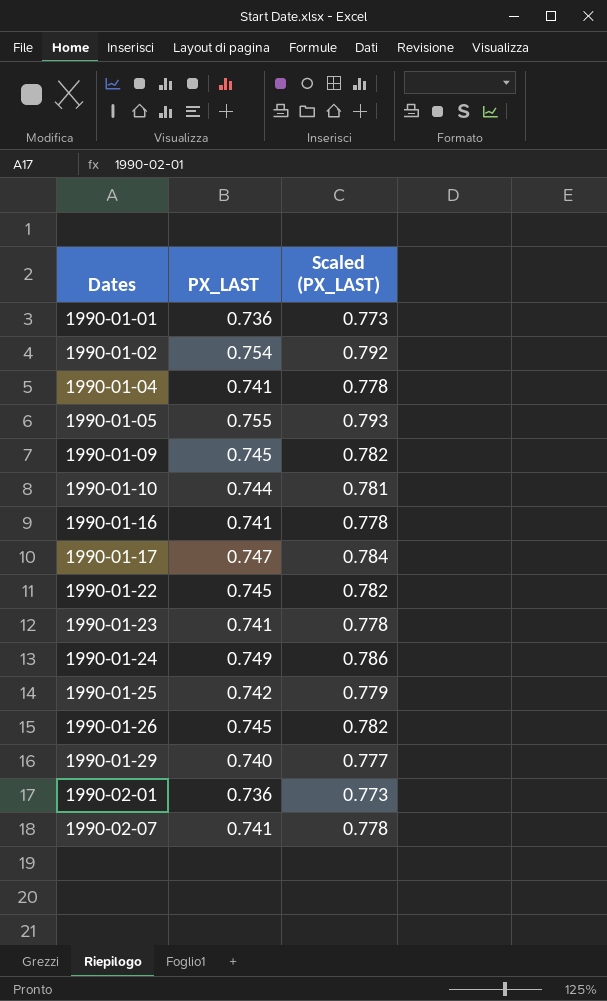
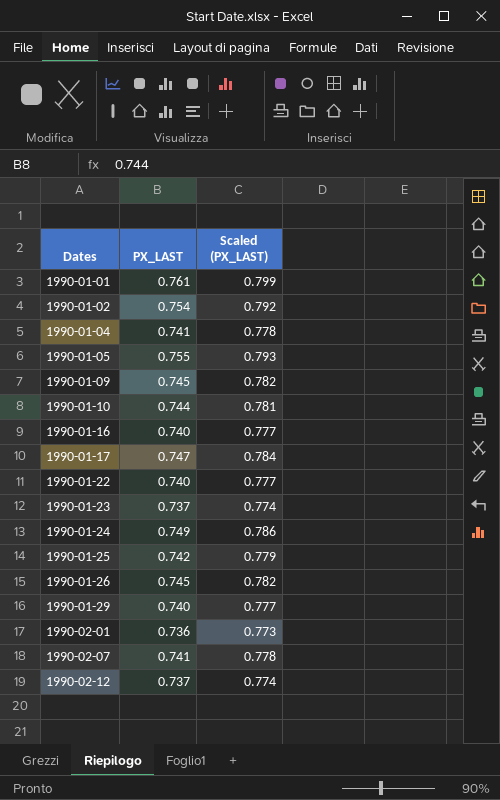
1990-01-01 | PX_LAST: 0.736 -> 0.761
1990-01-01 | Scaled (PX_LAST): 0.773 -> 0.799
1990-01-16 | PX_LAST: 0.741 -> 0.740
1990-01-16 | Scaled (PX_LAST): 0.778 -> 0.777
1990-01-22 | PX_LAST: 0.745 -> 0.740
1990-01-22 | Scaled (PX_LAST): 0.782 -> 0.777
1990-01-23 | PX_LAST: 0.741 -> 0.737
1990-01-23 | Scaled (PX_LAST): 0.778 -> 0.774
row 1990-02-12: none -> 0.737 | 0.774

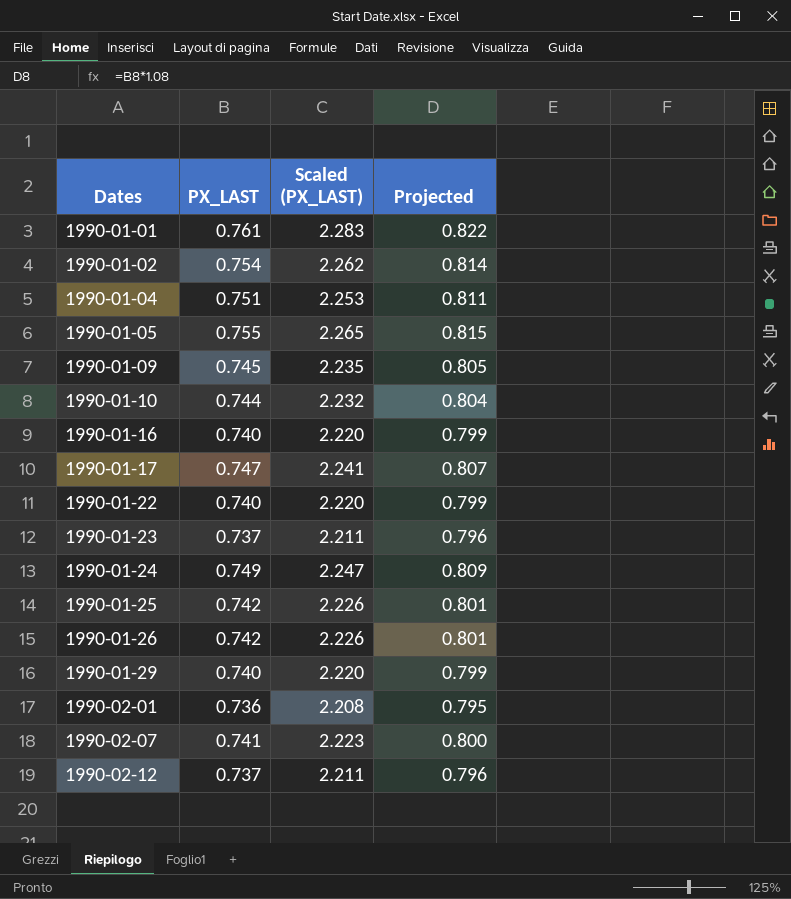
column Scaled (PX_LAST) | formula: [PX_LAST] * 1.05 -> [PX_LAST] * 3
column Projected | formula: none -> [PX_LAST] * 1.08
1990-01-04 | PX_LAST: 0.741 -> 0.751
1990-01-26 | PX_LAST: 0.745 -> 0.742

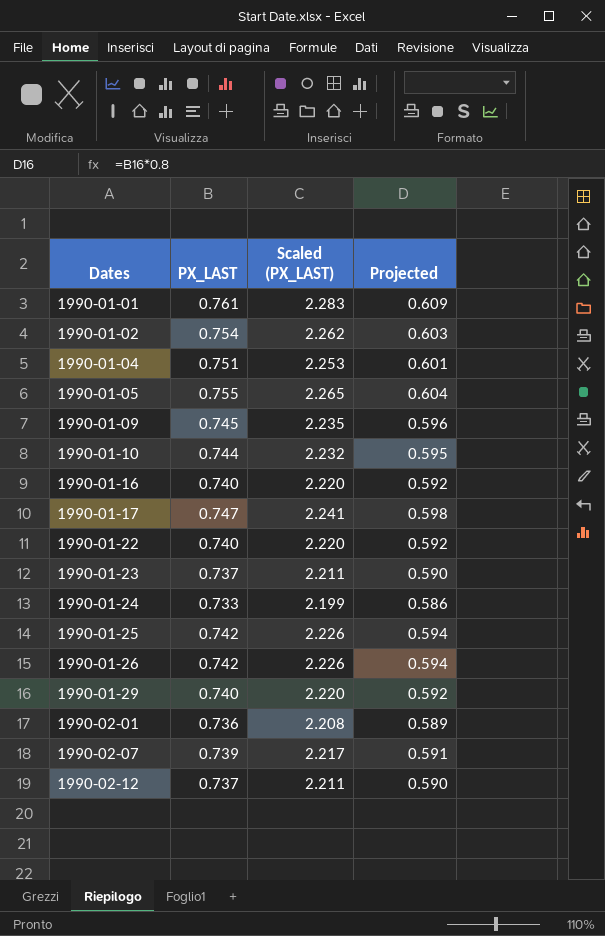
column Projected | formula: [PX_LAST] * 1.08 -> [PX_LAST] * 0.8
1990-01-24 | PX_LAST: 0.749 -> 0.733
1990-01-24 | Scaled (PX_LAST): 2.247 -> 2.199
1990-02-07 | PX_LAST: 0.741 -> 0.739
1990-02-07 | Scaled (PX_LAST): 2.223 -> 2.217

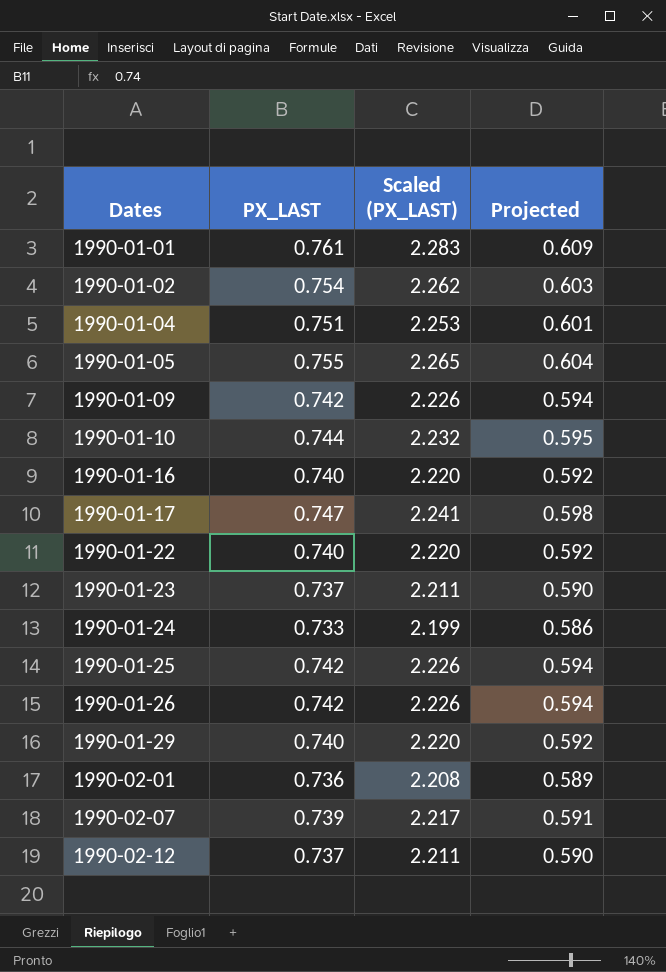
1990-01-09 | PX_LAST: 0.745 -> 0.742
1990-01-09 | Scaled (PX_LAST): 2.235 -> 2.226
1990-01-09 | Projected: 0.596 -> 0.594

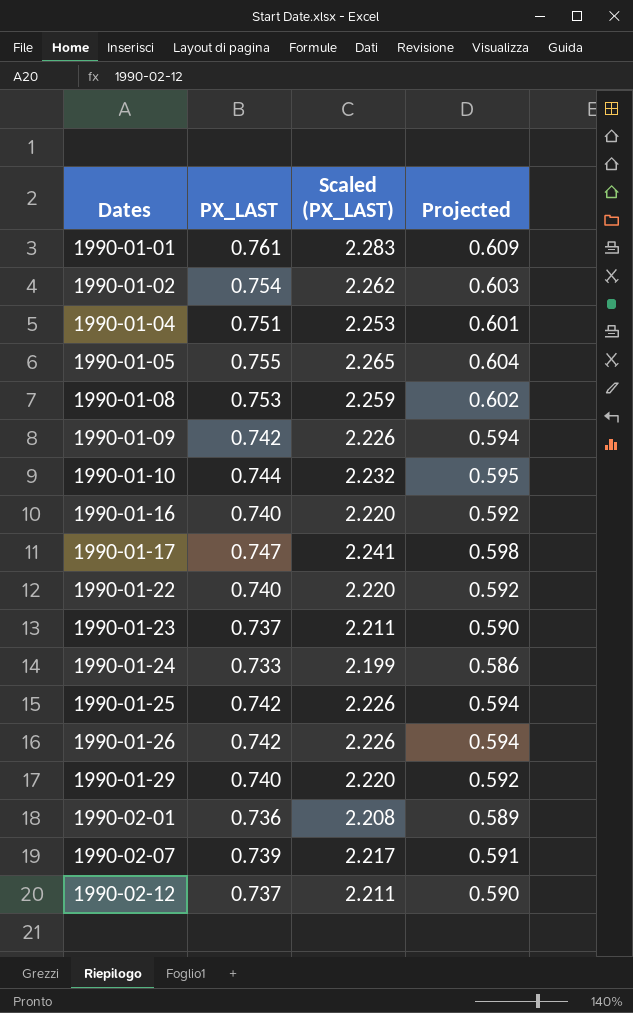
row 1990-01-08: none -> 0.753 | 2.259 | 0.602

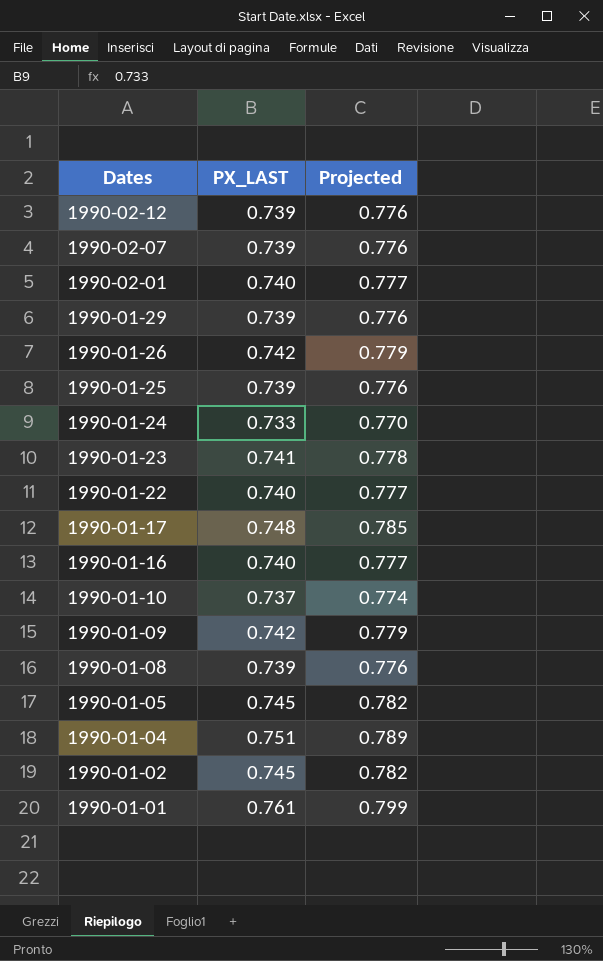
row order: Dates ascending -> Dates descending
column Scaled (PX_LAST) | formula: [PX_LAST] * 3 -> none
column Projected | formula: [PX_LAST] * 0.8 -> [PX_LAST] * 1.05
1990-02-12 | PX_LAST: 0.737 -> 0.739
1990-02-01 | PX_LAST: 0.736 -> 0.740
1990-01-29 | PX_LAST: 0.740 -> 0.739
1990-01-25 | PX_LAST: 0.742 -> 0.739
1990-01-23 | PX_LAST: 0.737 -> 0.741
1990-01-17 | PX_LAST: 0.747 -> 0.748
1990-01-10 | PX_LAST: 0.744 -> 0.737
1990-01-08 | PX_LAST: 0.753 -> 0.739
1990-01-05 | PX_LAST: 0.755 -> 0.745
1990-01-02 | PX_LAST: 0.754 -> 0.745

